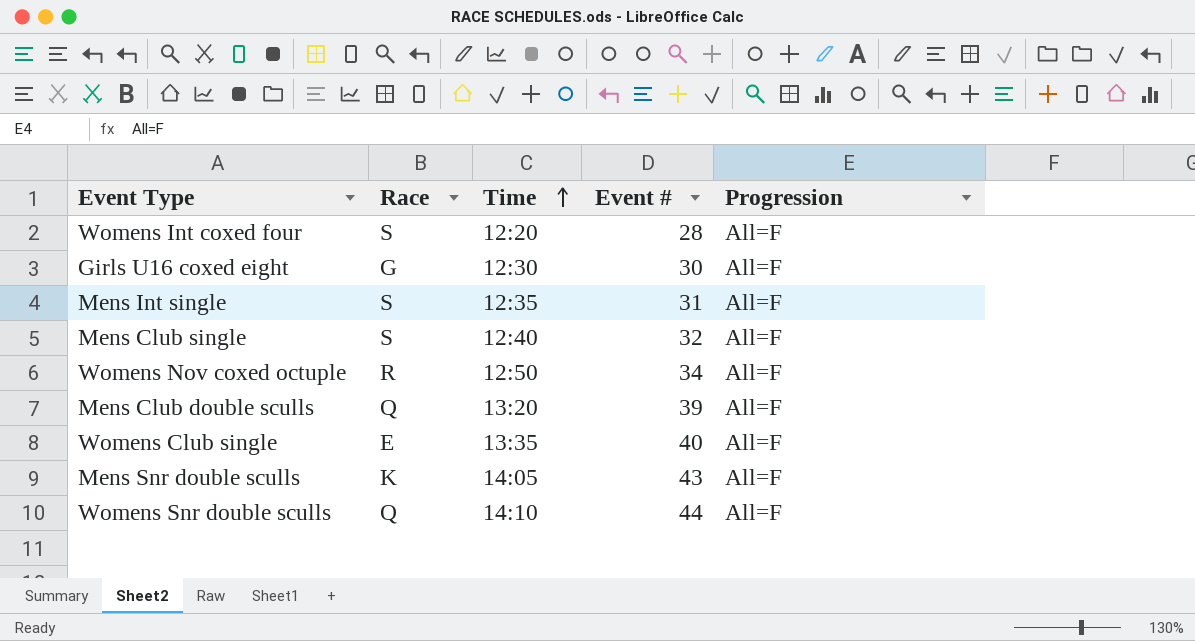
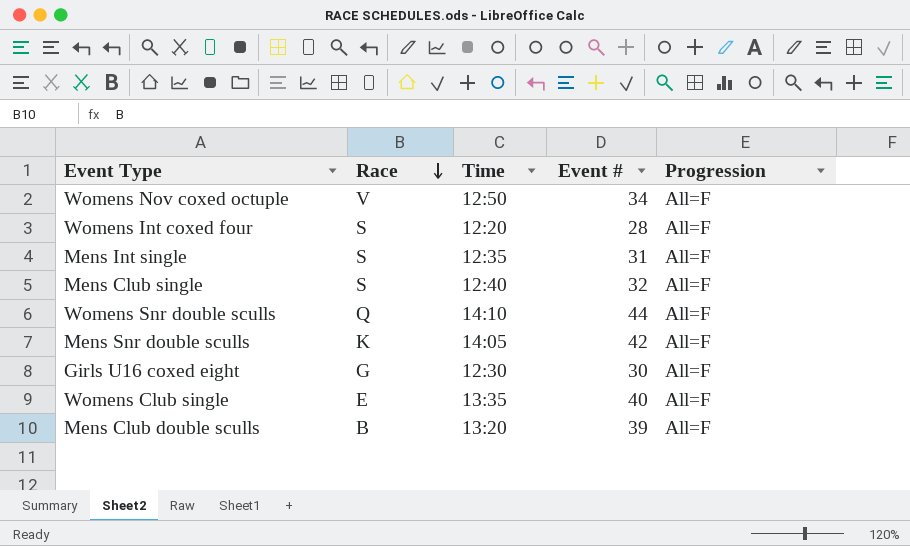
row order: Time ascending -> Race descending
Womens Nov coxed octuple | Race: R -> V
Mens Snr double sculls | Event #: 43 -> 42
Mens Club double sculls | Race: Q -> B

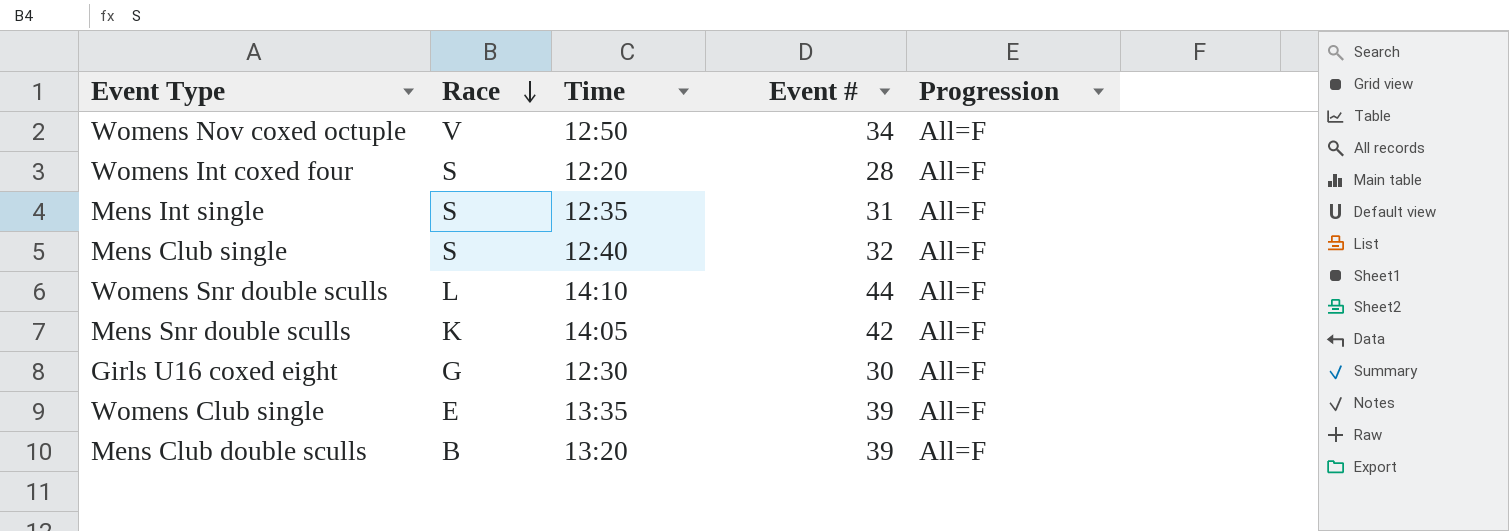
Womens Snr double sculls | Race: Q -> L
Womens Club single | Event #: 40 -> 39

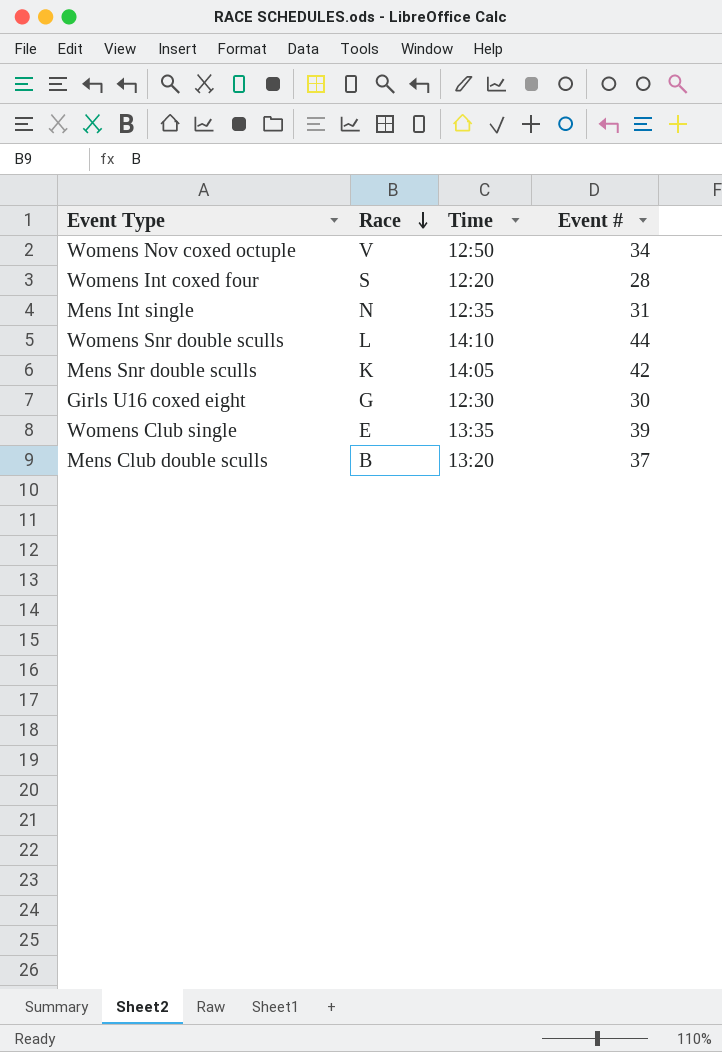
column Progression | position: 5 -> none
row Mens Club single: S | 12:40 | 32 | All=F -> none
Mens Int single | Race: S -> N
Mens Club double sculls | Event #: 39 -> 37

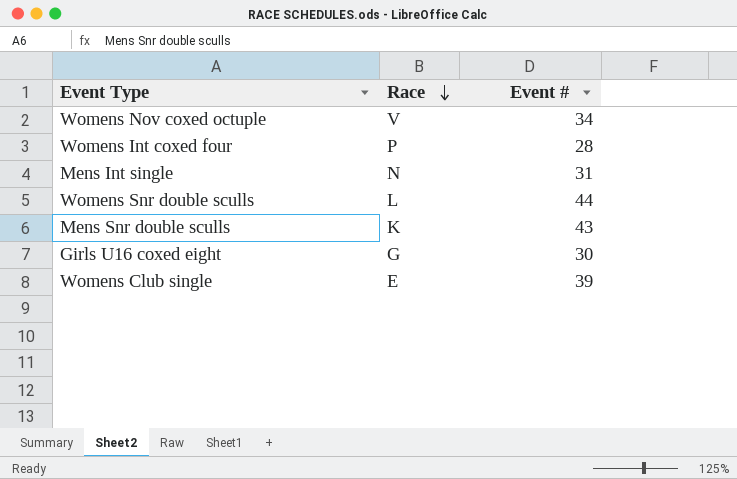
column Time | position: 3 -> none
row Mens Club double sculls: B | 13:20 | 37 -> none
Womens Int coxed four | Race: S -> P
Mens Snr double sculls | Event #: 42 -> 43

